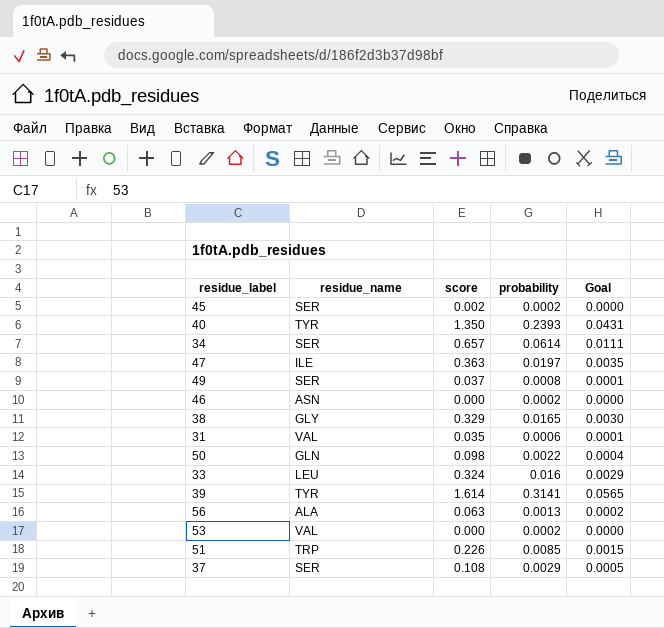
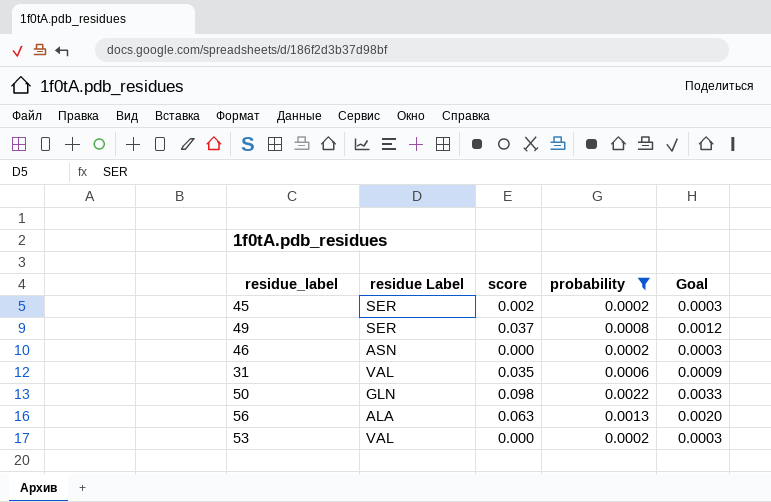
filter: none -> probability <= 0.0022
column name: residue_name -> residue Label
column Goal | formula: [probability] * 0.18 -> [probability] * 1.5

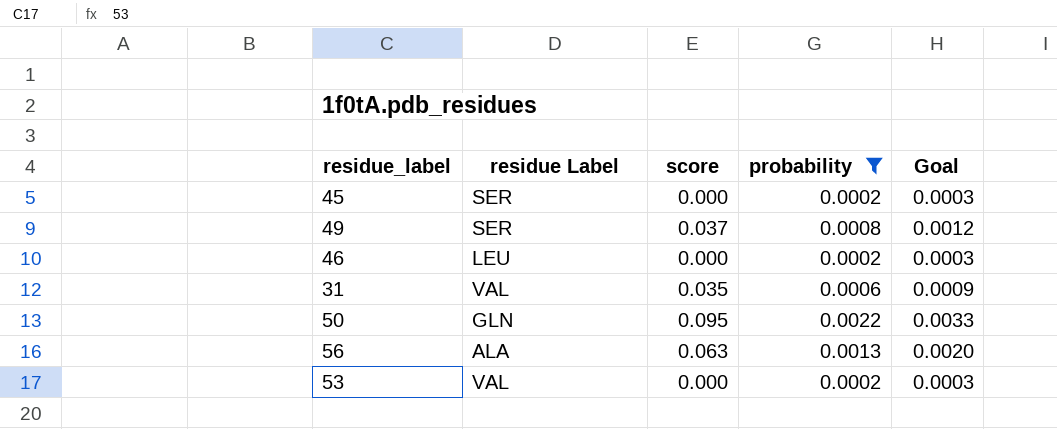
45 | score: 0.002 -> 0.000
46 | residue Label: ASN -> LEU
50 | score: 0.098 -> 0.095

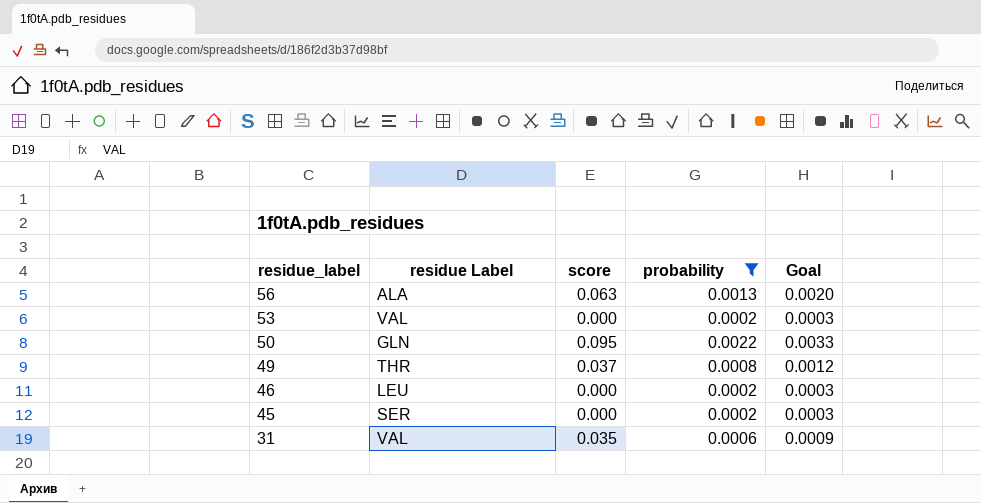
row order: none -> residue_label descending
49 | residue Label: SER -> THR

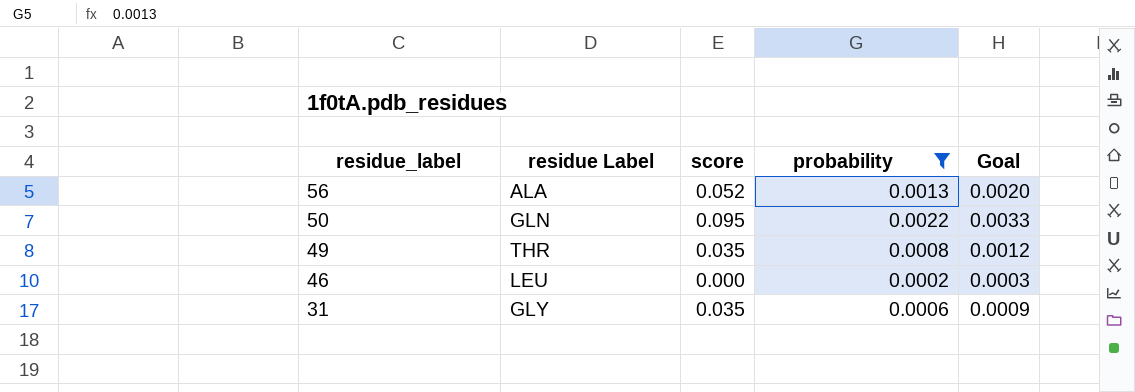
row 53: VAL | 0.000 | 0.0002 | 0.0003 -> none
row 45: SER | 0.000 | 0.0002 | 0.0003 -> none
56 | score: 0.063 -> 0.052
49 | score: 0.037 -> 0.035
31 | residue Label: VAL -> GLY

